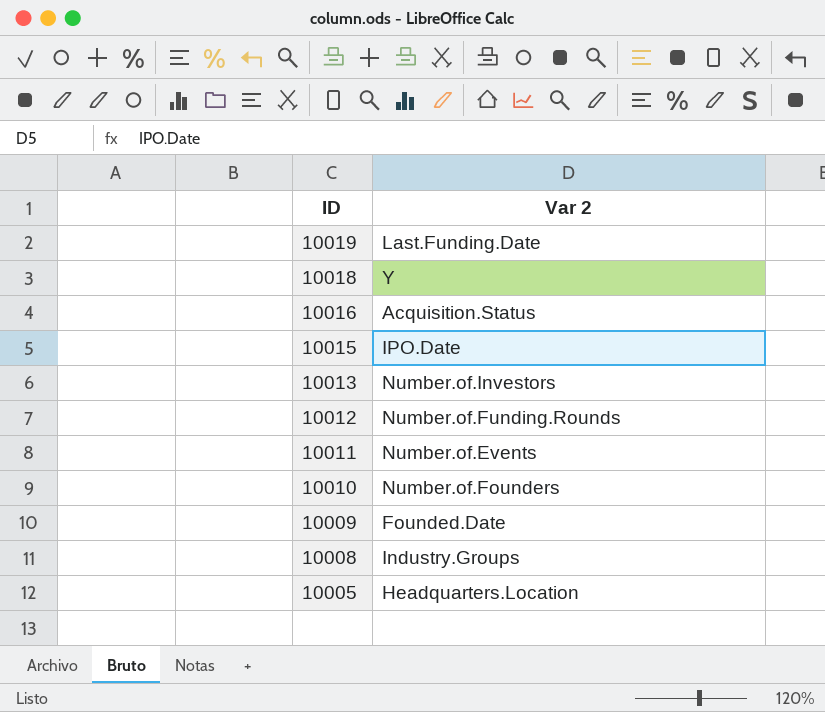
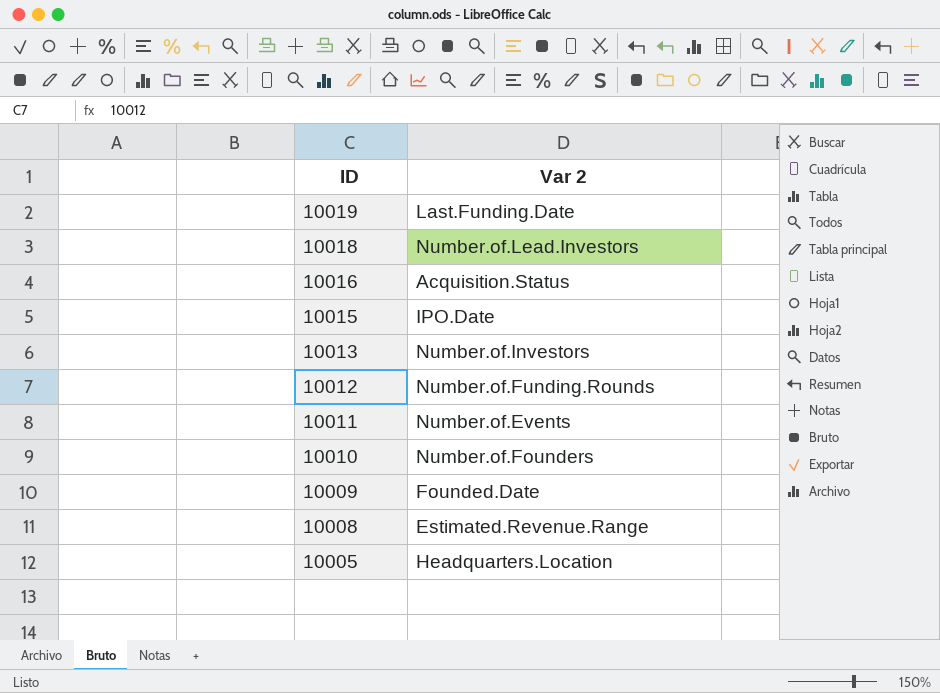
10018 | Var 2: Y -> Number.of.Lead.Investors
10008 | Var 2: Industry.Groups -> Estimated.Revenue.Range

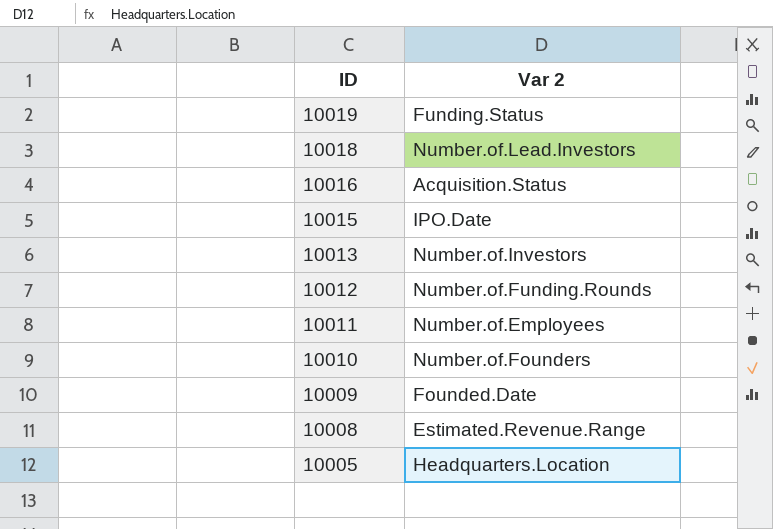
10019 | Var 2: Last.Funding.Date -> Funding.Status
10011 | Var 2: Number.of.Events -> Number.of.Employees

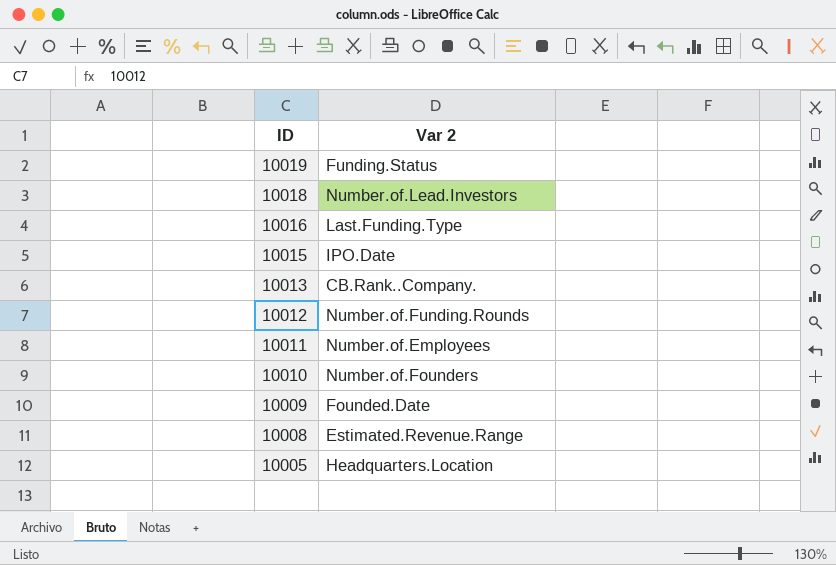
10016 | Var 2: Acquisition.Status -> Last.Funding.Type
10013 | Var 2: Number.of.Investors -> CB.Rank..Company.

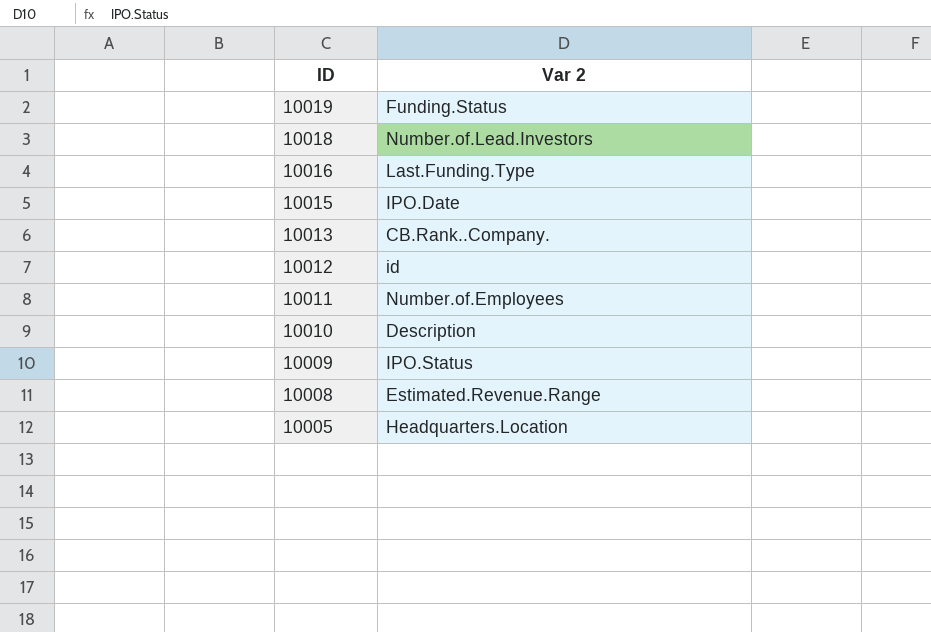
10012 | Var 2: Number.of.Funding.Rounds -> id
10010 | Var 2: Number.of.Founders -> Description
10009 | Var 2: Founded.Date -> IPO.Status

